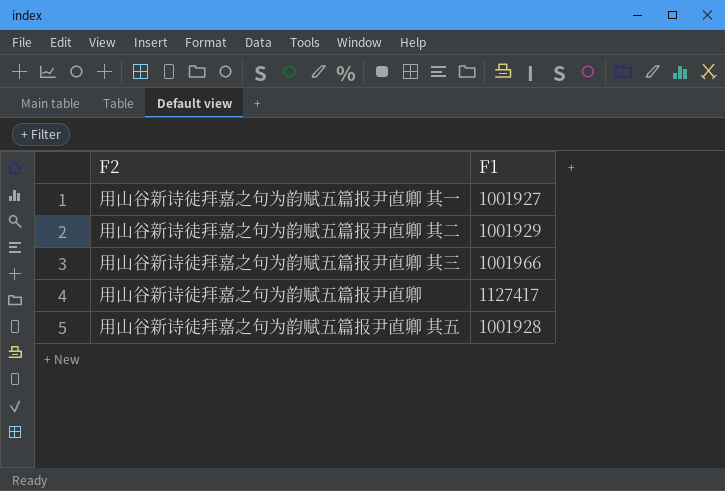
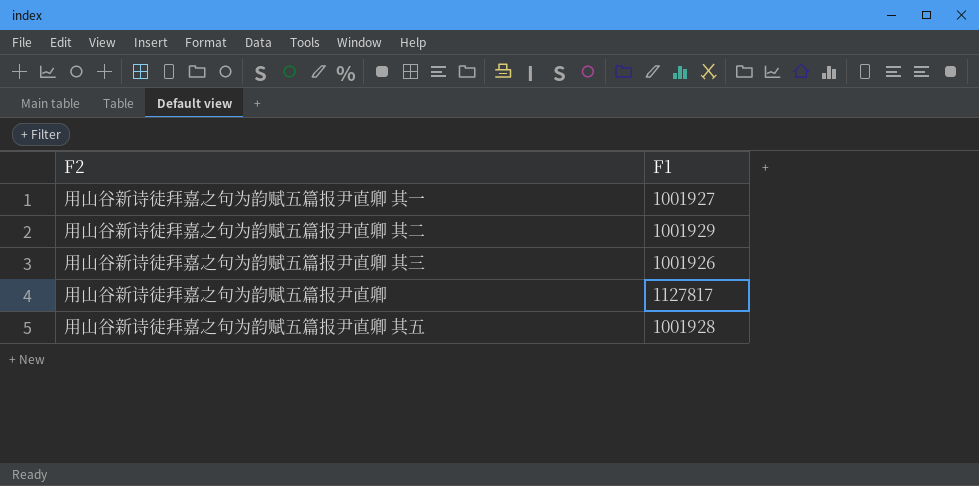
用山谷新诗徒拜嘉之句为韵赋五篇报尹直卿 其三 | F1: 1001966 -> 1001926
用山谷新诗徒拜嘉之句为韵赋五篇报尹直卿 | F1: 1127417 -> 1127817

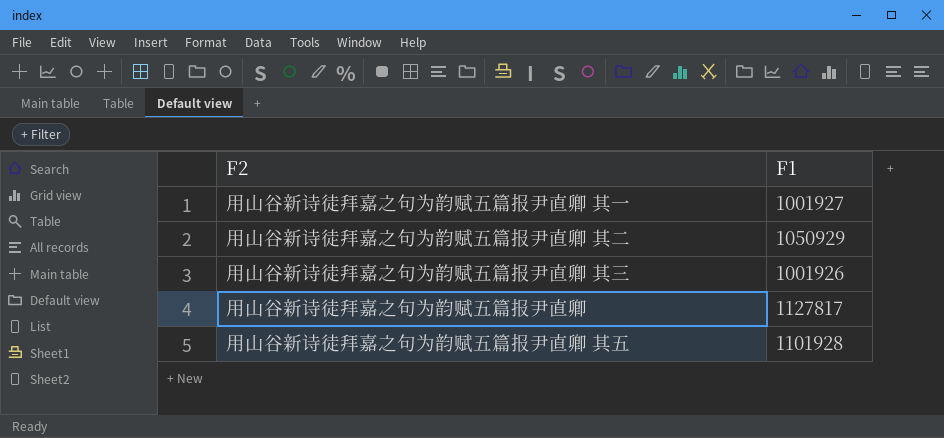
用山谷新诗徒拜嘉之句为韵赋五篇报尹直卿 其二 | F1: 1001929 -> 1050929
用山谷新诗徒拜嘉之句为韵赋五篇报尹直卿 其五 | F1: 1001928 -> 1101928

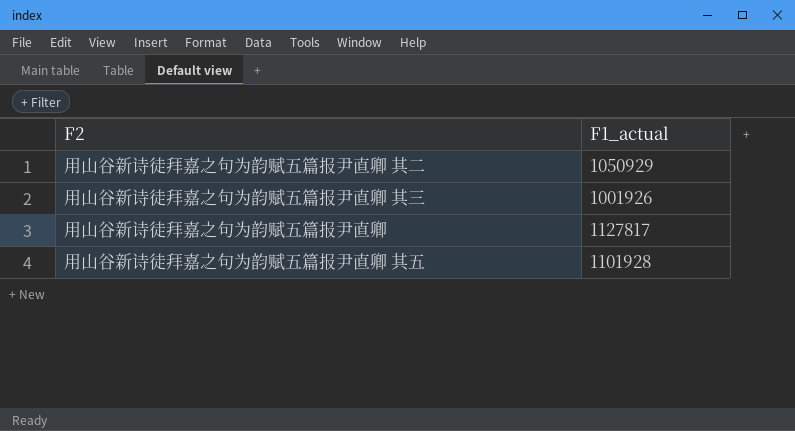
column name: F1 -> F1_actual
row 用山谷新诗徒拜嘉之句为韵赋五篇报尹直卿 其一: 1001927 -> none

